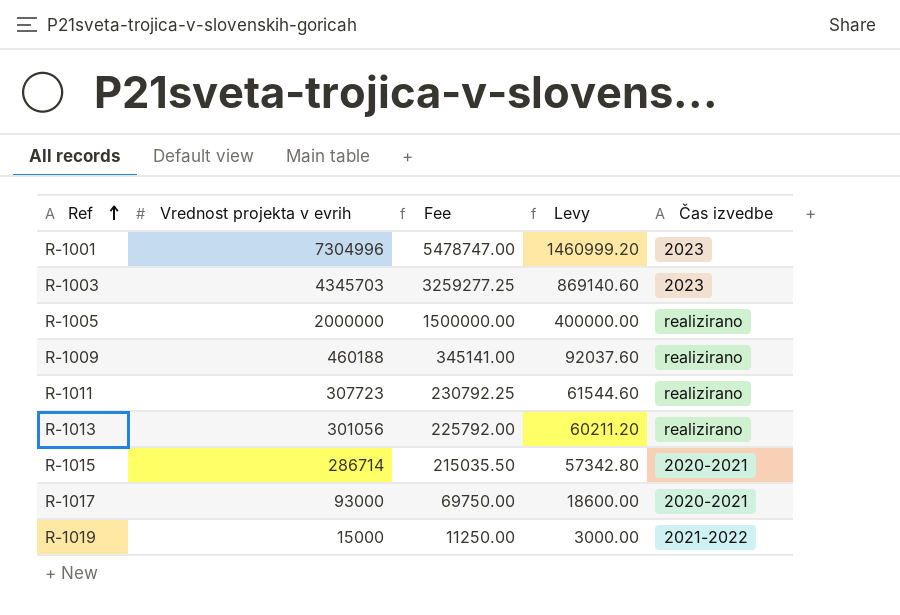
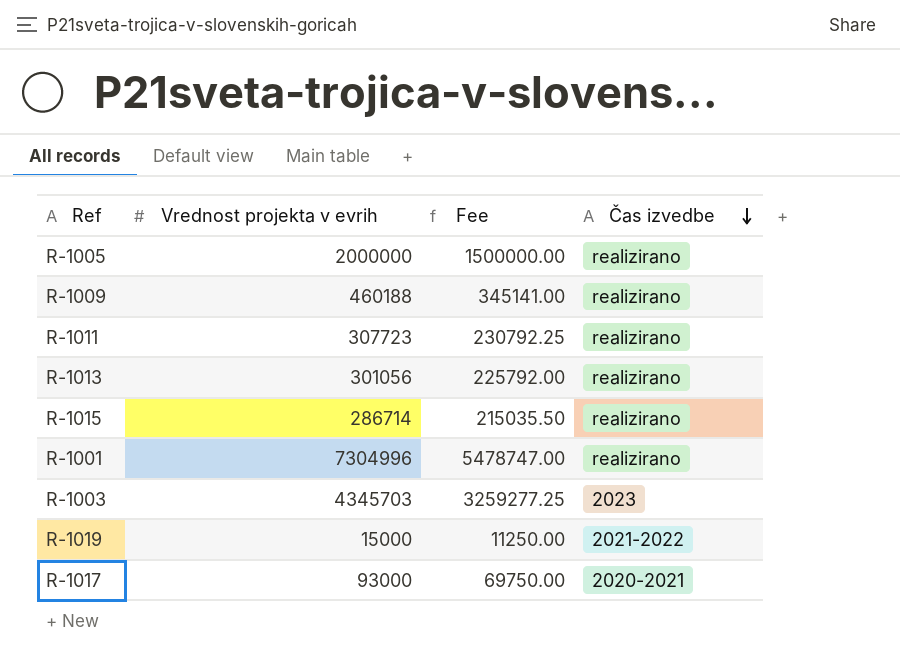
row order: Ref ascending -> Čas izvedbe descending
column Levy | formula: [Vrednost projekta v evrih] * 0.2 -> none
R-1015 | Čas izvedbe: 2020-2021 -> realizirano
R-1001 | Čas izvedbe: 2023 -> realizirano

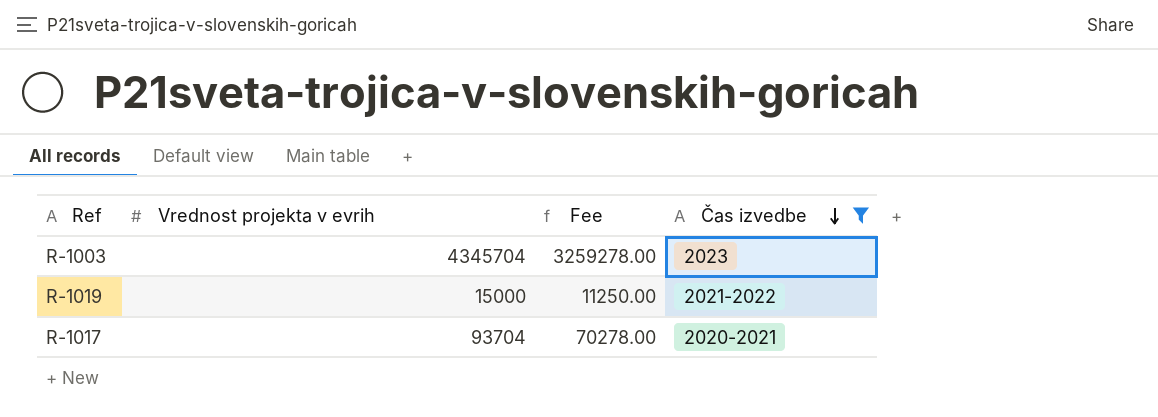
filter: none -> Čas izvedbe != realizirano
R-1003 | Vrednost projekta v evrih: 4345703 -> 4345704
R-1003 | Fee: 3259277.25 -> 3259278.00
R-1017 | Vrednost projekta v evrih: 93000 -> 93704
R-1017 | Fee: 69750.00 -> 70278.00

